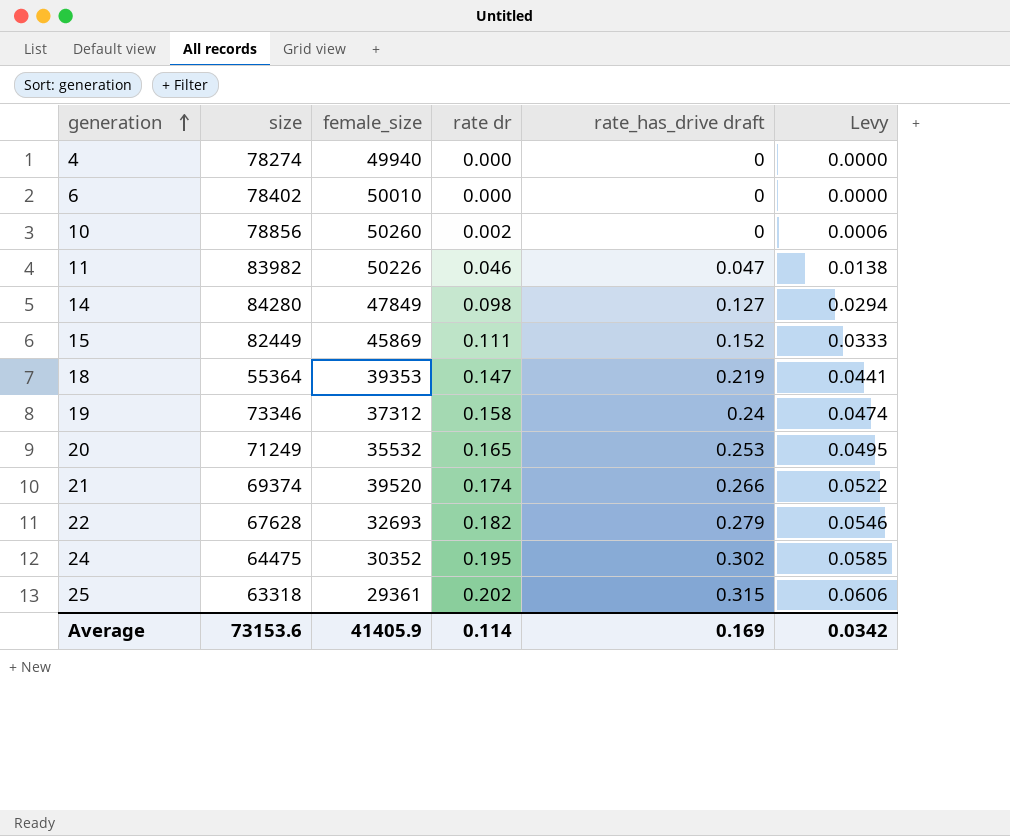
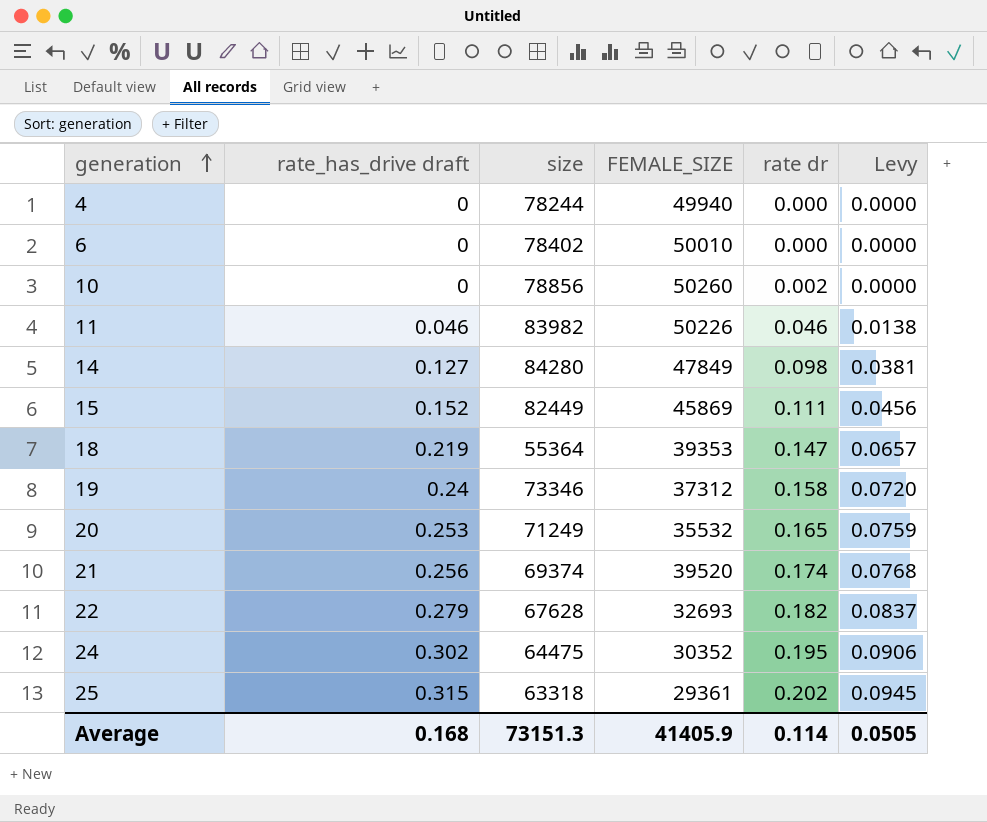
column rate_has_drive draft | position: 5 -> 2
column name: female_size -> FEMALE_SIZE
column Levy | formula: [rate dr] * 0.3 -> [rate_has_drive draft] * 0.3
4 | size: 78274 -> 78244
11 | rate_has_drive draft: 0.047 -> 0.046
21 | rate_has_drive draft: 0.266 -> 0.256
Average | rate_has_drive draft: 0.169 -> 0.168
Average | size: 73153.6 -> 73151.3
Average | Levy: 0.0342 -> 0.0505

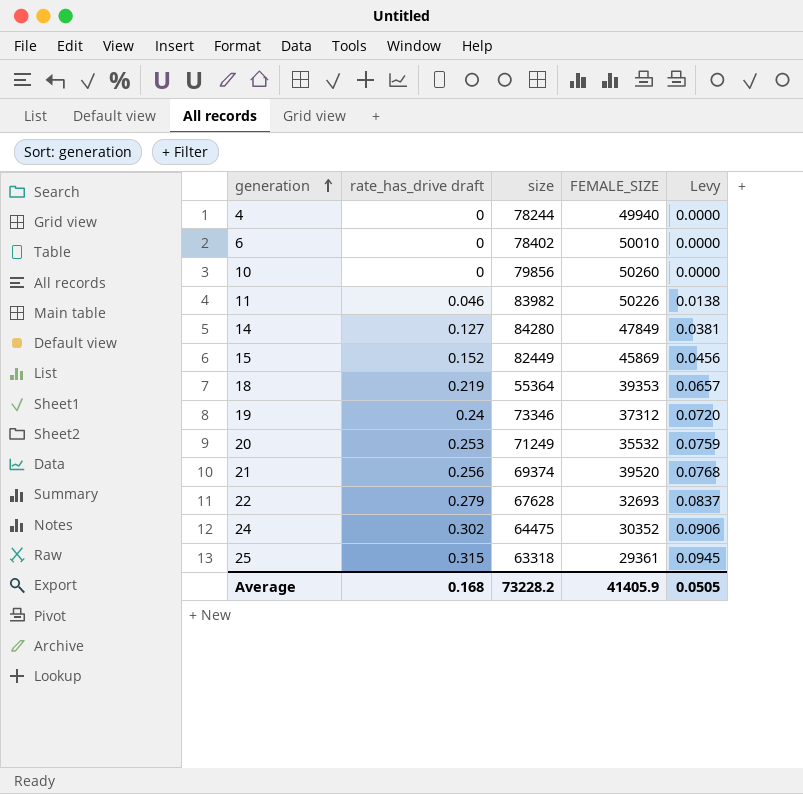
column rate dr | position: 5 -> none
10 | size: 78856 -> 79856
Average | size: 73151.3 -> 73228.2

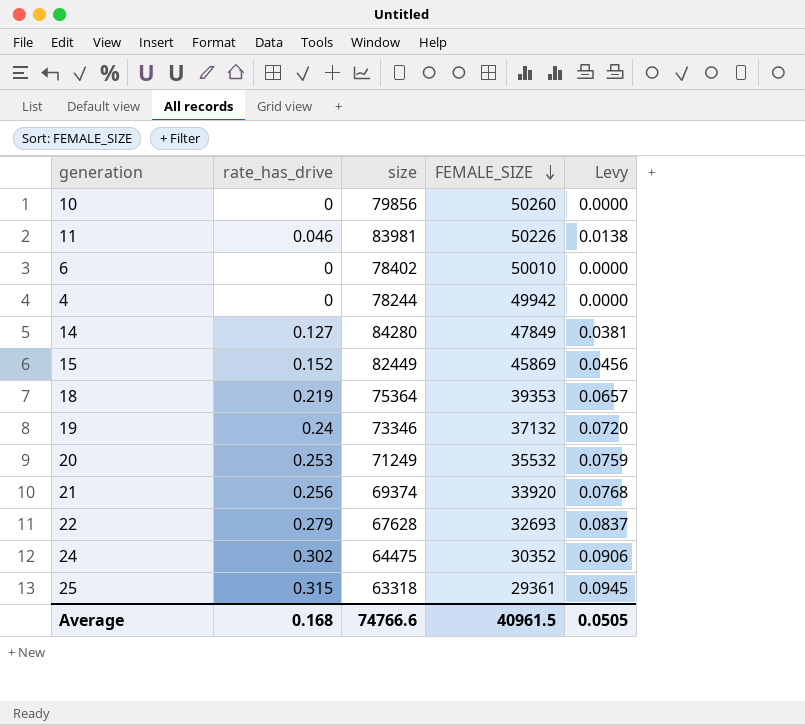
row order: generation ascending -> FEMALE_SIZE descending
column name: rate_has_drive draft -> rate_has_drive
11 | size: 83982 -> 83981
4 | FEMALE_SIZE: 49940 -> 49942
18 | size: 55364 -> 75364
19 | FEMALE_SIZE: 37312 -> 37132
21 | FEMALE_SIZE: 39520 -> 33920
Average | size: 73228.2 -> 74766.6
Average | FEMALE_SIZE: 41405.9 -> 40961.5

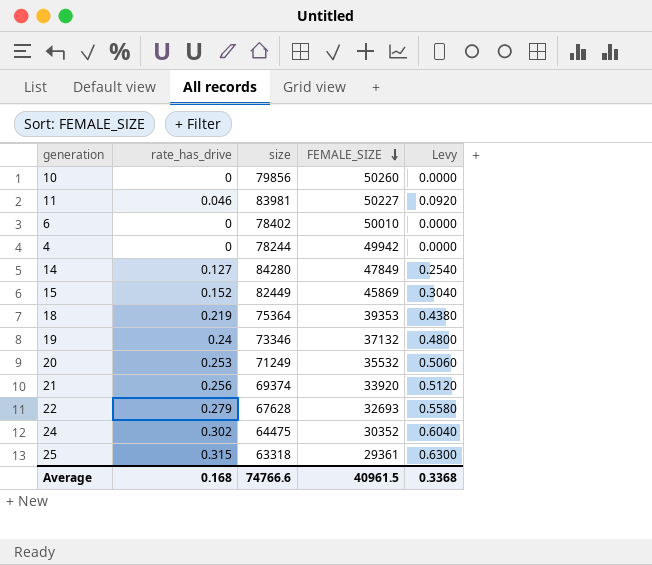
column Levy | formula: [rate_has_drive] * 0.3 -> [rate_has_drive] * 2
11 | FEMALE_SIZE: 50226 -> 50227
Average | Levy: 0.0505 -> 0.3368

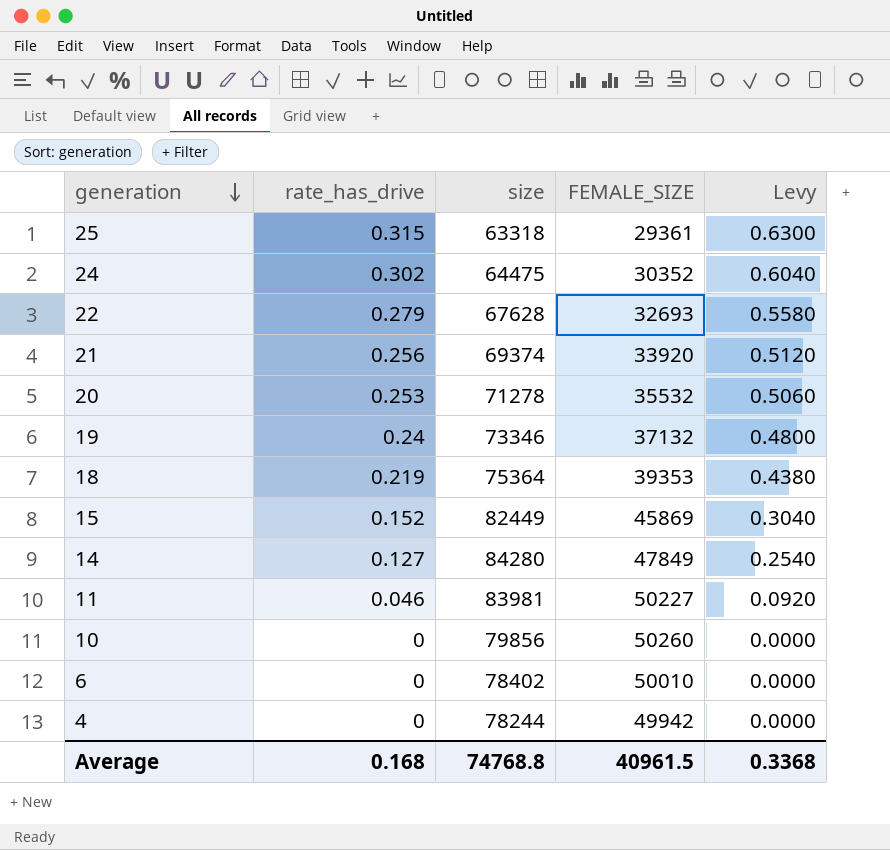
row order: FEMALE_SIZE descending -> generation descending
20 | size: 71249 -> 71278
Average | size: 74766.6 -> 74768.8

